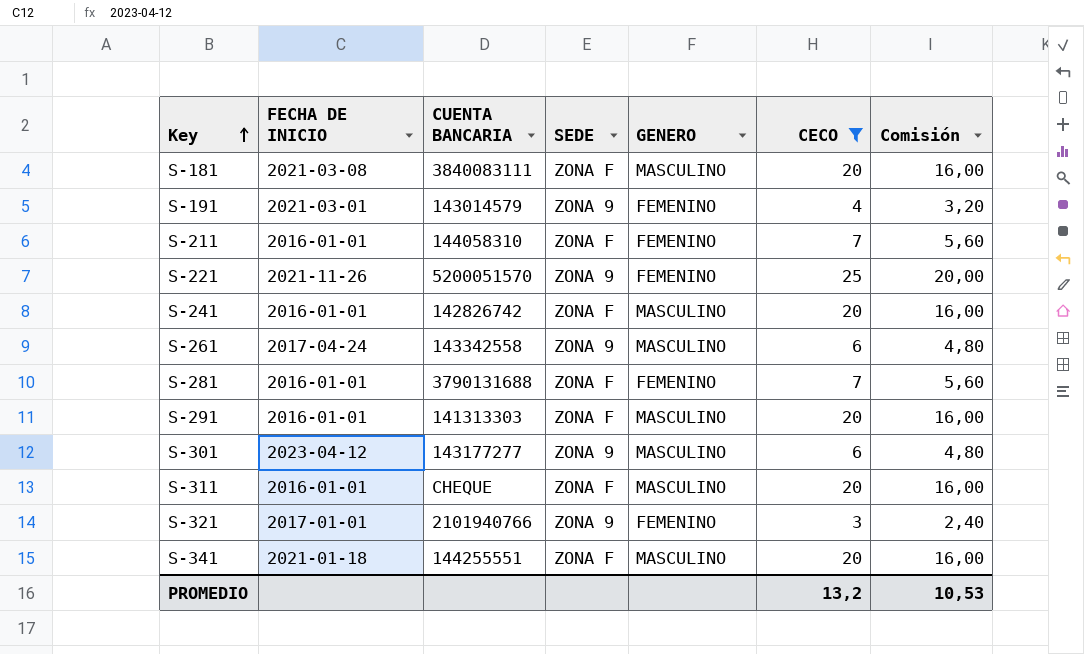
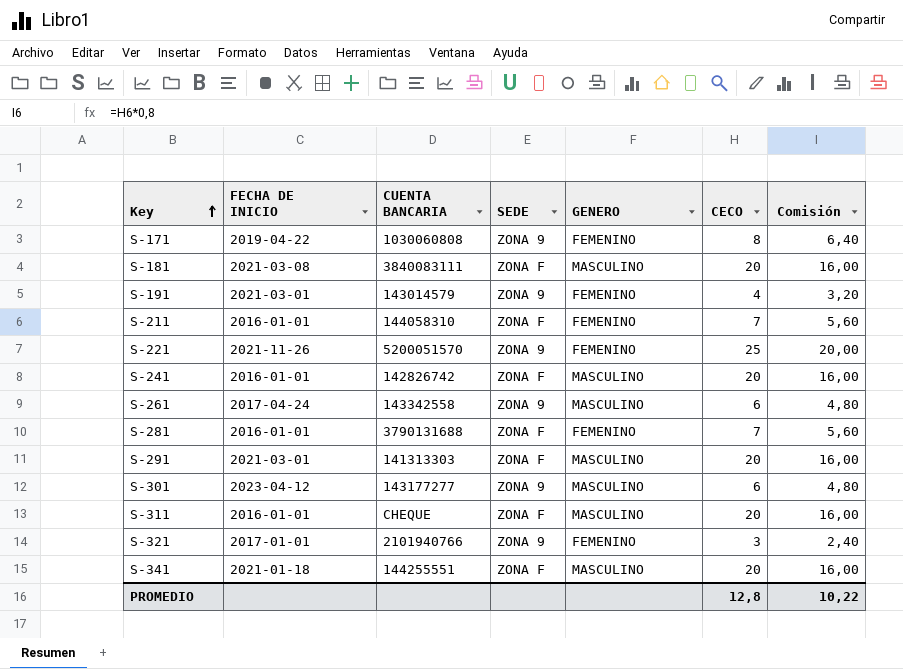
filter: CECO != 8 -> none
S-291 | FECHA DE INICIO: 2016-01-01 -> 2021-03-01
PROMEDIO | CECO: 13,2 -> 12,8
PROMEDIO | Comisión: 10,53 -> 10,22

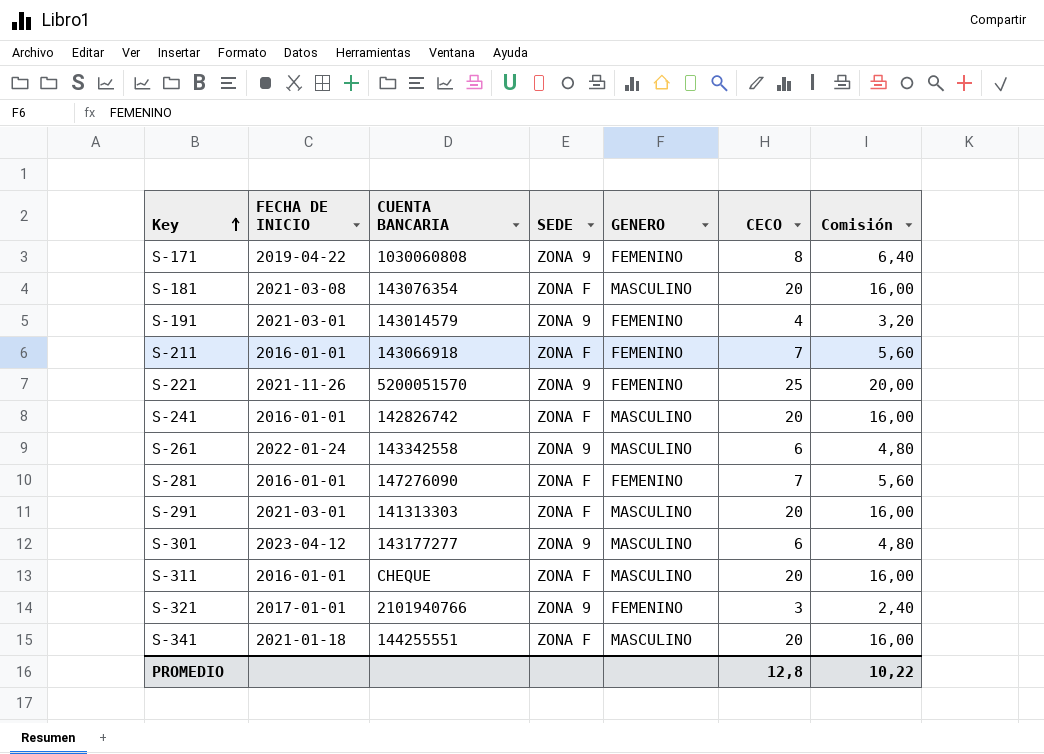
S-181 | CUENTA BANCARIA: 3840083111 -> 143076354
S-211 | CUENTA BANCARIA: 144058310 -> 143066918
S-261 | FECHA DE INICIO: 2017-04-24 -> 2022-01-24
S-281 | CUENTA BANCARIA: 3790131688 -> 147276090

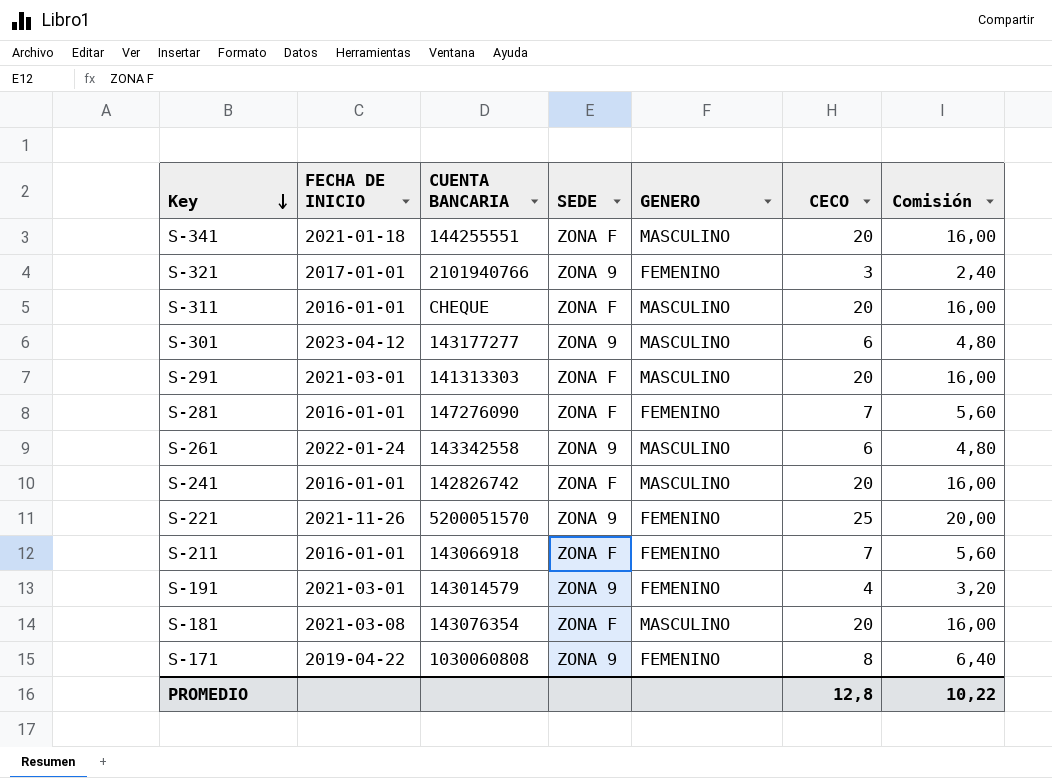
row order: Key ascending -> Key descending

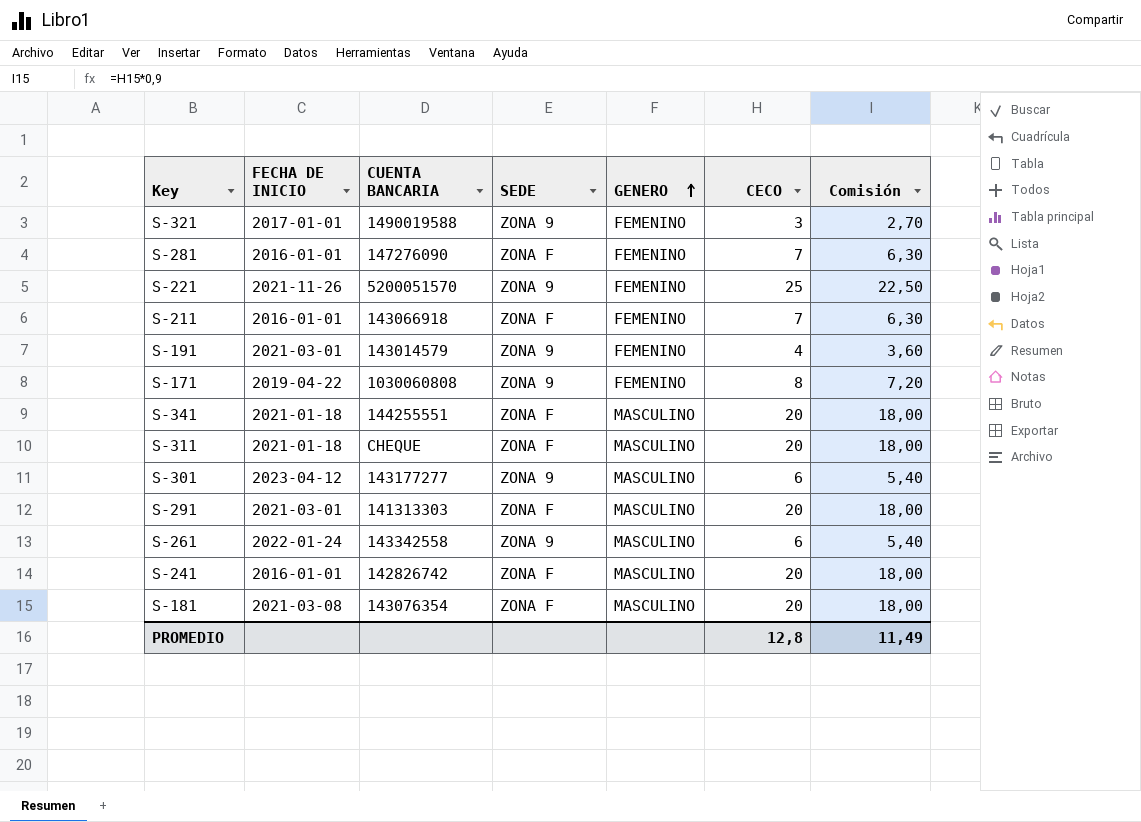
row order: Key descending -> GENERO ascending
column Comisión | formula: [CECO] * 0,8 -> [CECO] * 0,9
S-321 | CUENTA BANCARIA: 2101940766 -> 1490019588
S-311 | FECHA DE INICIO: 2016-01-01 -> 2021-01-18
PROMEDIO | Comisión: 10,22 -> 11,49

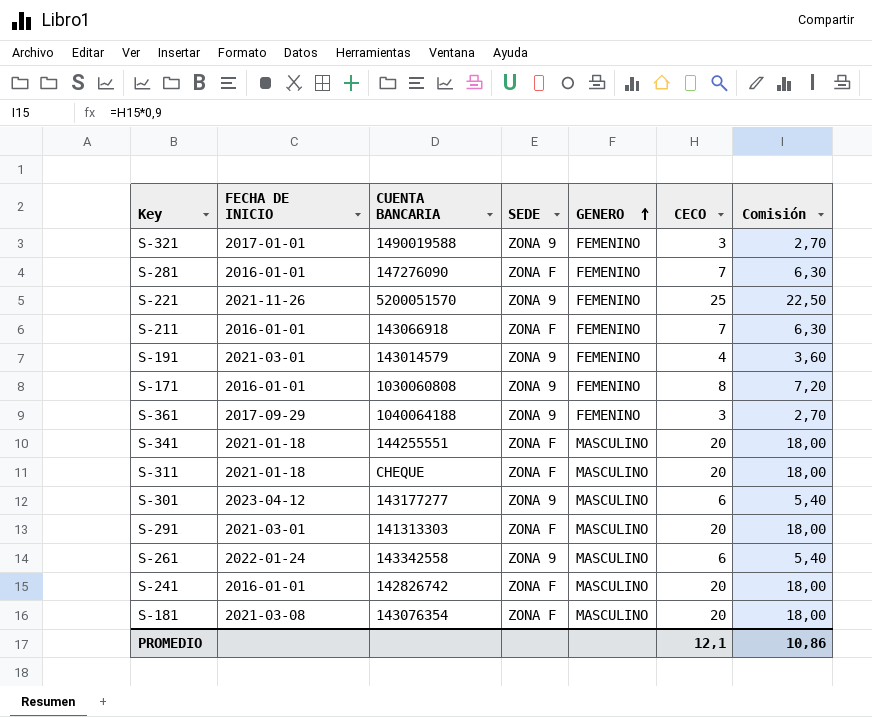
S-171 | FECHA DE INICIO: 2019-04-22 -> 2016-01-01
row S-361: none -> 2017-09-29 | 1040064188 | ZONA 9 | FEMENINO | 3 | 2,70
PROMEDIO | CECO: 12,8 -> 12,1
PROMEDIO | Comisión: 11,49 -> 10,86

